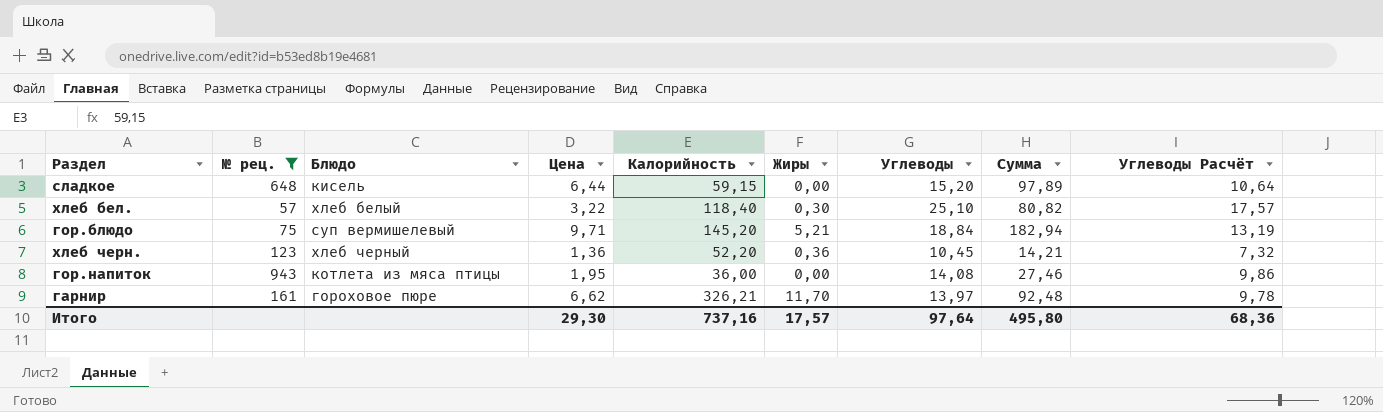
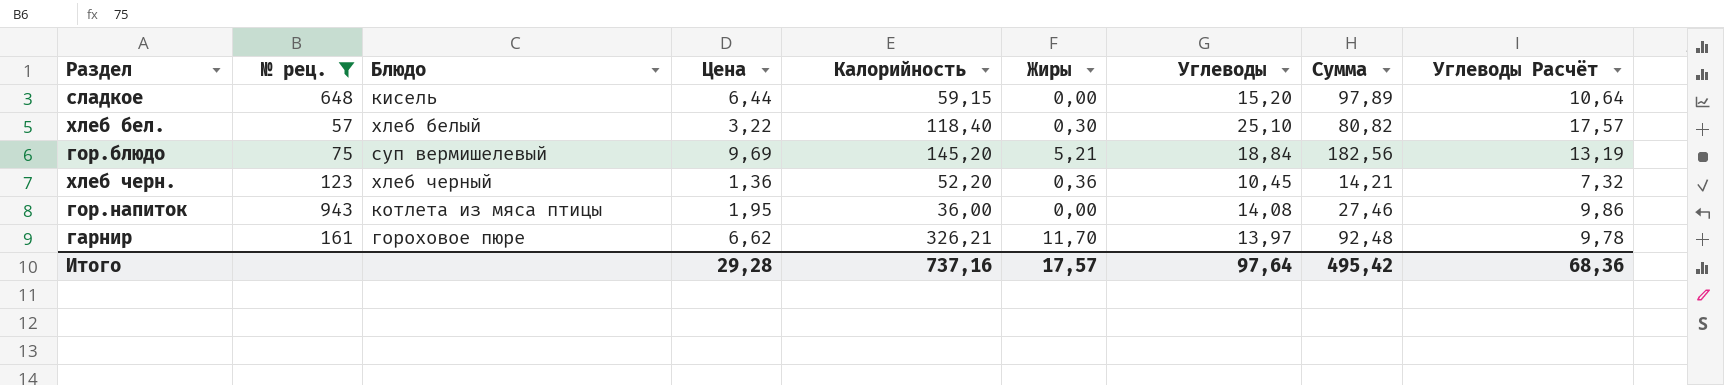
гор.блюдо | Цена: 9,71 -> 9,69
гор.блюдо | Сумма: 182,94 -> 182,56
Итого | Цена: 29,30 -> 29,28
Итого | Сумма: 495,80 -> 495,42

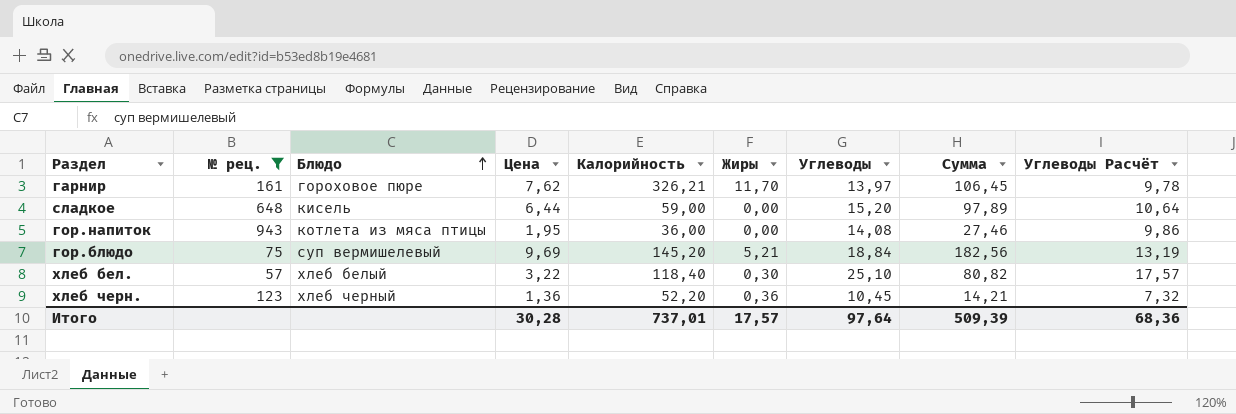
row order: none -> Блюдо ascending
гарнир | Цена: 6,62 -> 7,62
гарнир | Сумма: 92,48 -> 106,45
сладкое | Калорийность: 59,15 -> 59,00
Итого | Цена: 29,28 -> 30,28
Итого | Калорийность: 737,16 -> 737,01
Итого | Сумма: 495,42 -> 509,39

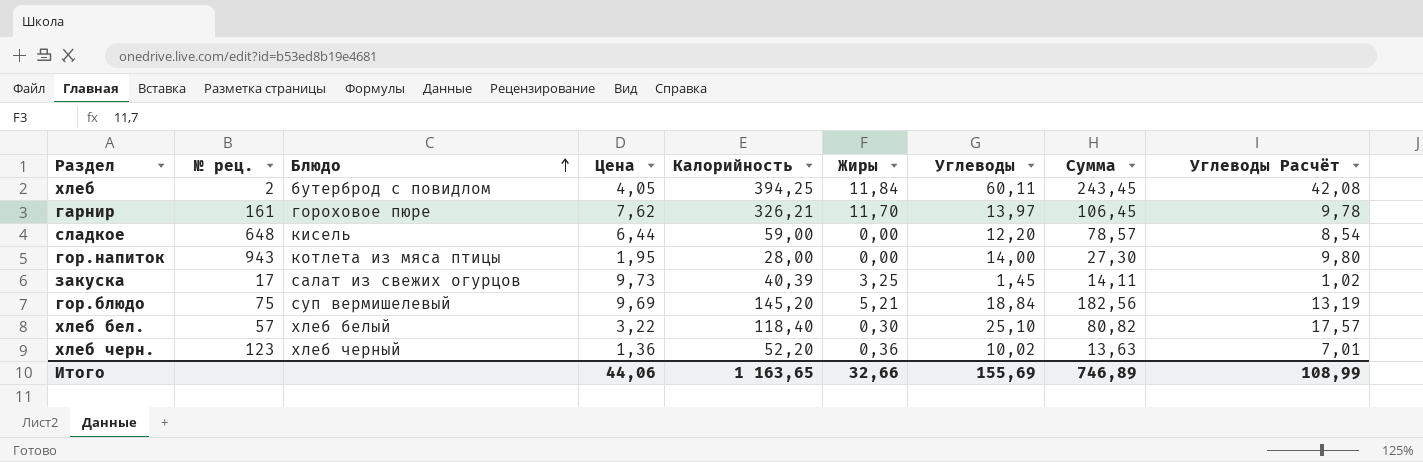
filter: № рец. >= 57 -> none
сладкое | Углеводы: 15,20 -> 12,20
сладкое | Сумма: 97,89 -> 78,57
сладкое | Углеводы Расчёт: 10,64 -> 8,54
гор.напиток | Калорийность: 36,00 -> 28,00
гор.напиток | Углеводы: 14,08 -> 14,00
гор.напиток | Сумма: 27,46 -> 27,30
гор.напиток | Углеводы Расчёт: 9,86 -> 9,80
хлеб черн. | Углеводы: 10,45 -> 10,02
хлеб черн. | Сумма: 14,21 -> 13,63
хлеб черн. | Углеводы Расчёт: 7,32 -> 7,01
Итого | Цена: 30,28 -> 44,06
Итого | Калорийность: 737,01 -> 1 163,65
Итого | Жиры: 17,57 -> 32,66
Итого | Углеводы: 97,64 -> 155,69
Итого | Сумма: 509,39 -> 746,89
Итого | Углеводы Расчёт: 68,36 -> 108,99

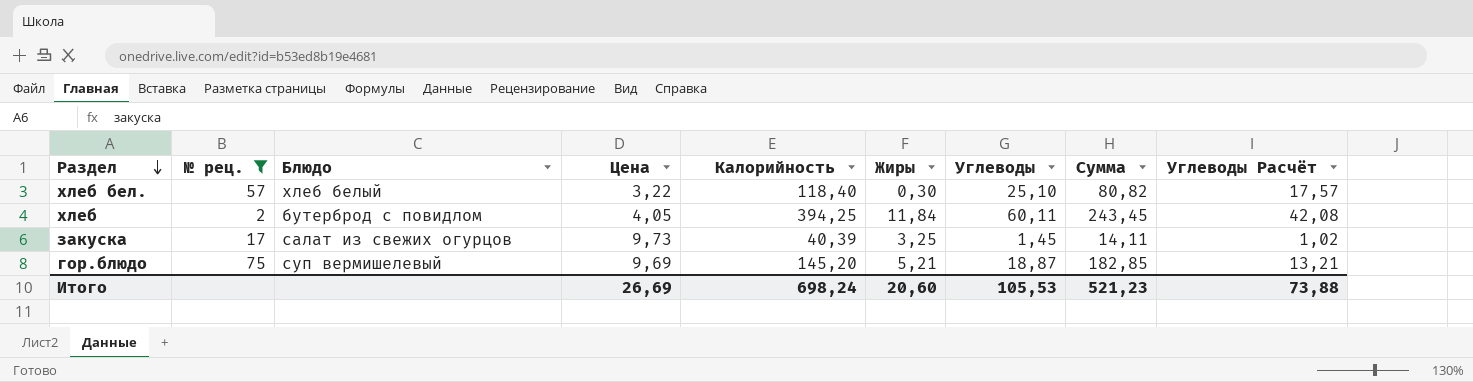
filter: none -> № рец. <= 75
row order: Блюдо ascending -> Раздел descending
гор.блюдо | Углеводы: 18,84 -> 18,87
гор.блюдо | Сумма: 182,56 -> 182,85
гор.блюдо | Углеводы Расчёт: 13,19 -> 13,21
Итого | Цена: 44,06 -> 26,69
Итого | Калорийность: 1 163,65 -> 698,24
Итого | Жиры: 32,66 -> 20,60
Итого | Углеводы: 155,69 -> 105,53
Итого | Сумма: 746,89 -> 521,23
Итого | Углеводы Расчёт: 108,99 -> 73,88

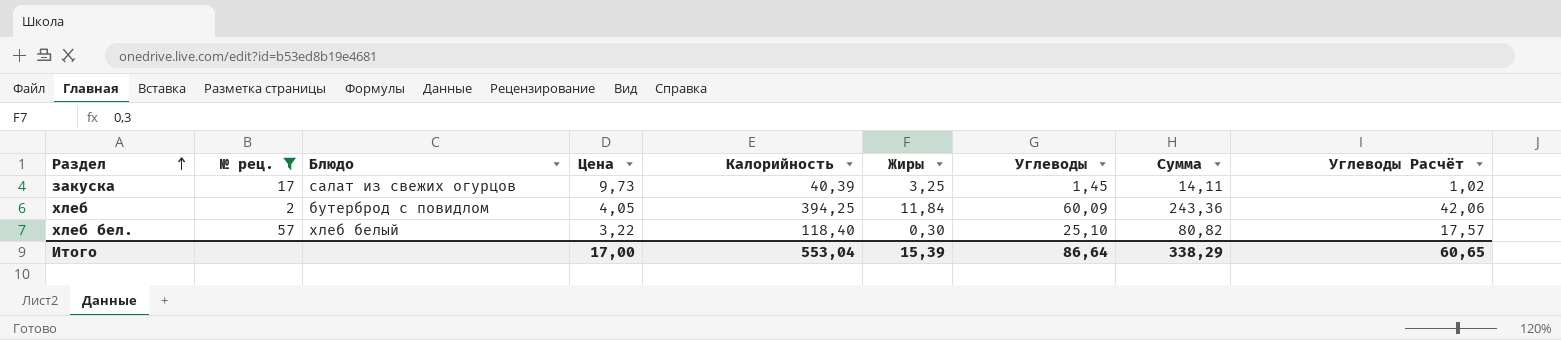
row order: Раздел descending -> Раздел ascending
row гор.блюдо: 75 | суп вермишелевый | 9,69 | 145,20 | 5,21 | 18,87 | 182,85 | 13,21 -> none
хлеб | Углеводы: 60,11 -> 60,09
хлеб | Сумма: 243,45 -> 243,36
хлеб | Углеводы Расчёт: 42,08 -> 42,06
Итого | Цена: 26,69 -> 17,00
Итого | Калорийность: 698,24 -> 553,04
Итого | Жиры: 20,60 -> 15,39
Итого | Углеводы: 105,53 -> 86,64
Итого | Сумма: 521,23 -> 338,29
Итого | Углеводы Расчёт: 73,88 -> 60,65

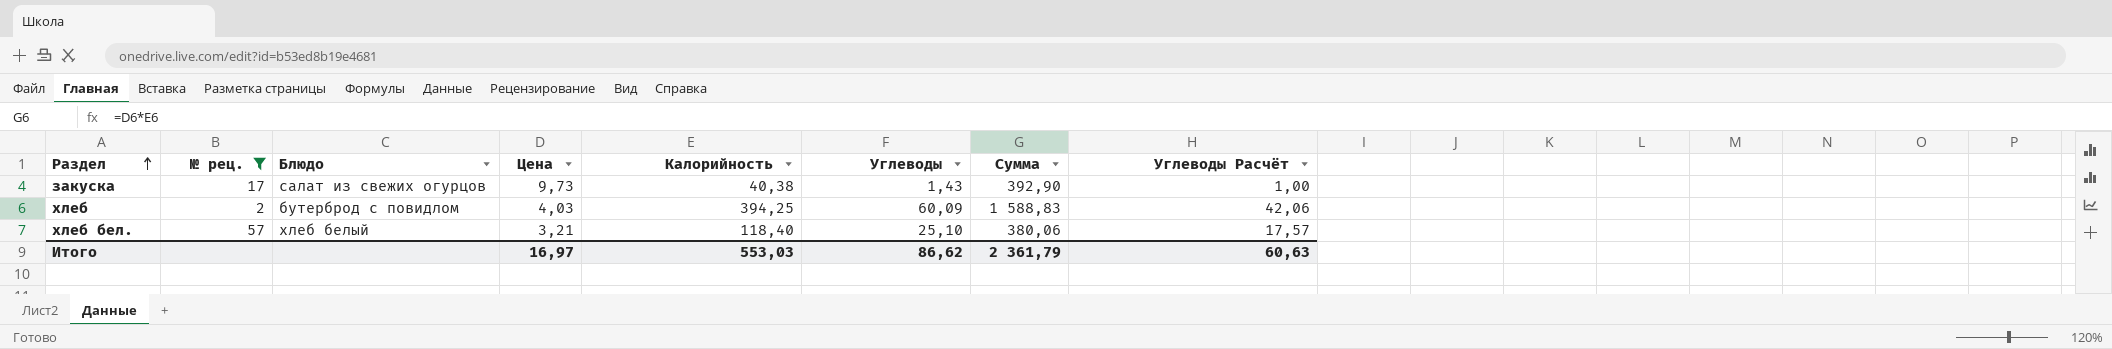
column Жиры | position: 6 -> none
column Сумма | formula: [Цена] * [Углеводы] -> [Цена] * [Калорийность]
закуска | Калорийность: 40,39 -> 40,38
закуска | Углеводы: 1,45 -> 1,43
закуска | Углеводы Расчёт: 1,02 -> 1,00
хлеб | Цена: 4,05 -> 4,03
хлеб бел. | Цена: 3,22 -> 3,21
Итого | Цена: 17,00 -> 16,97
Итого | Калорийность: 553,04 -> 553,03
Итого | Углеводы: 86,64 -> 86,62
Итого | Сумма: 338,29 -> 2 361,79
Итого | Углеводы Расчёт: 60,65 -> 60,63

